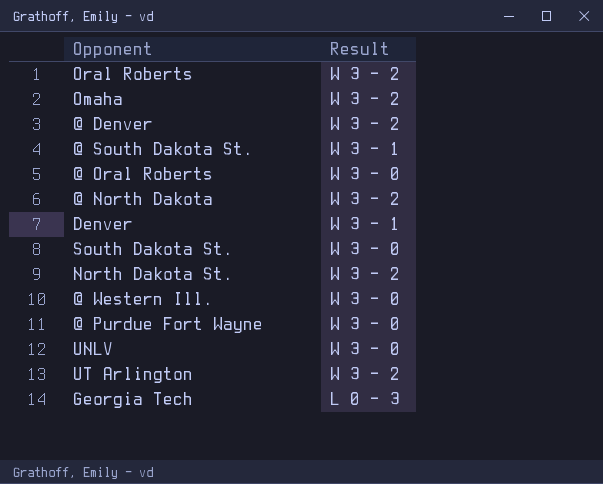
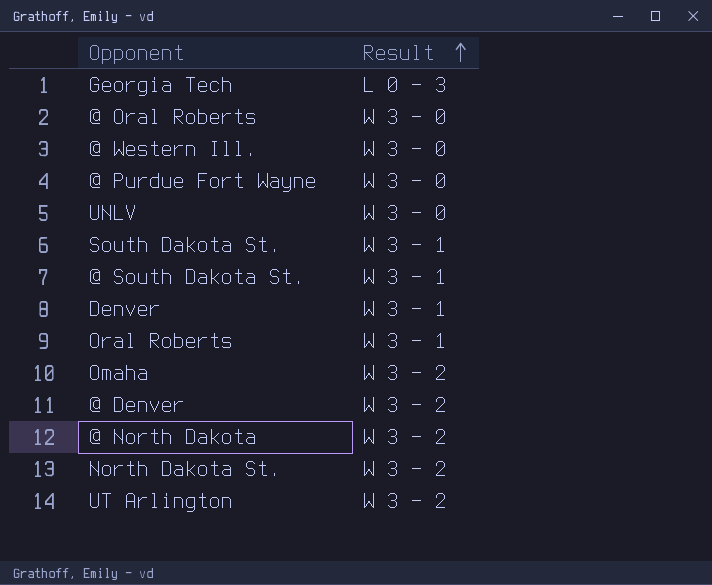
row order: none -> Result ascending
South Dakota St. | Result: W 3 - 0 -> W 3 - 1
Oral Roberts | Result: W 3 - 2 -> W 3 - 1

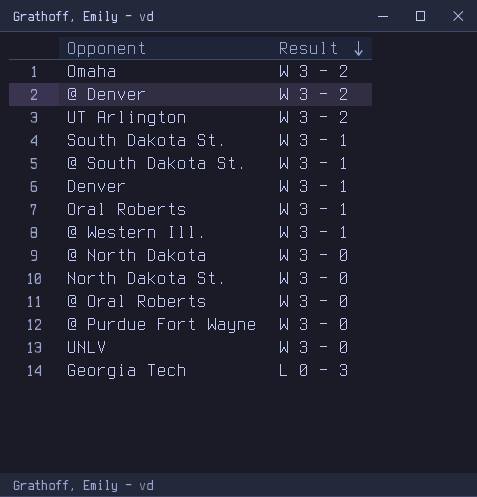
row order: Result ascending -> Result descending
@ Western Ill. | Result: W 3 - 0 -> W 3 - 1
@ North Dakota | Result: W 3 - 2 -> W 3 - 0
North Dakota St. | Result: W 3 - 2 -> W 3 - 0

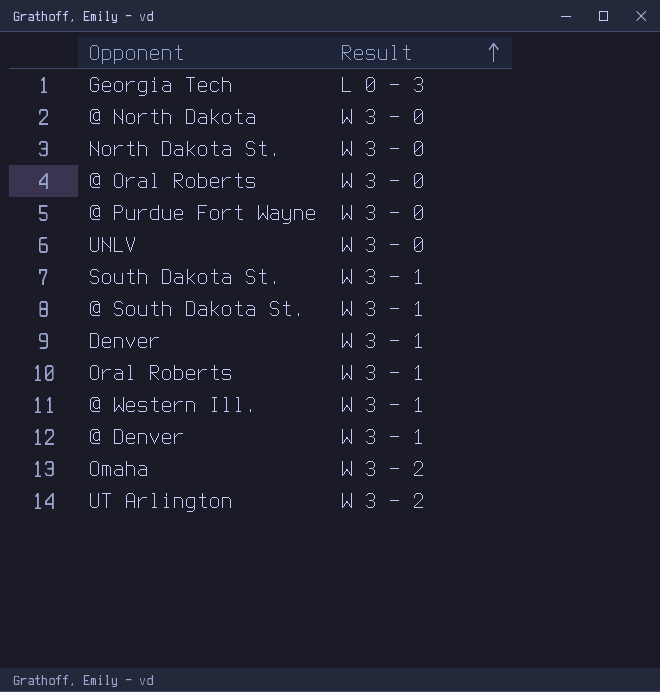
row order: Result descending -> Result ascending
@ Denver | Result: W 3 - 2 -> W 3 - 1

